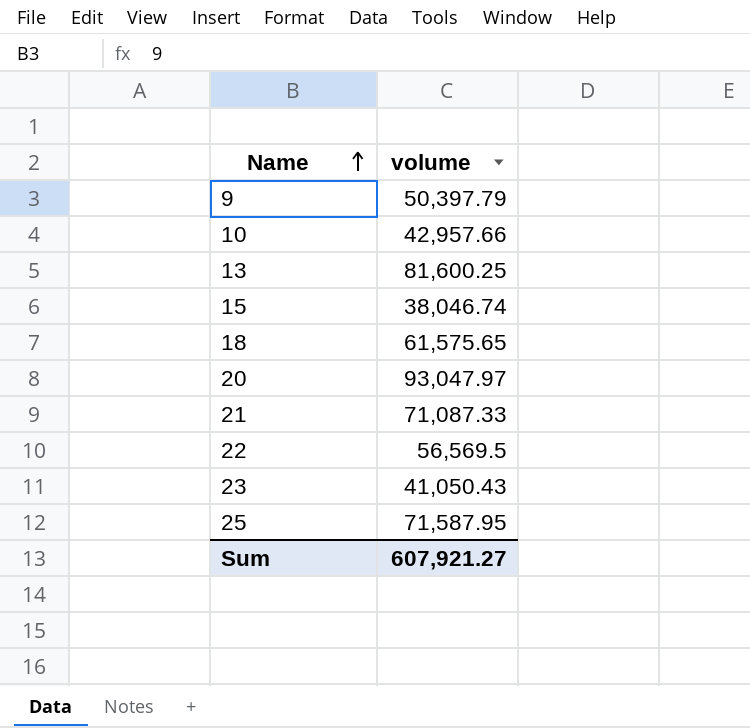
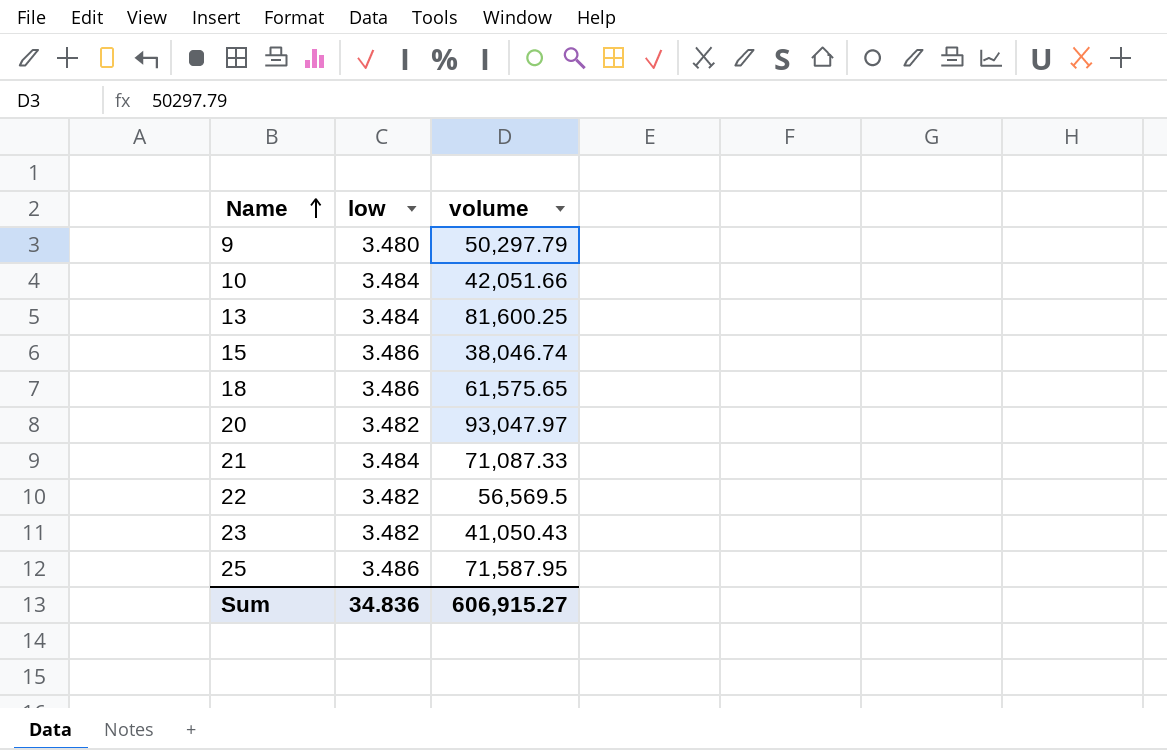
column low | position: none -> 2
9 | volume: 50,397.79 -> 50,297.79
10 | volume: 42,957.66 -> 42,051.66
Sum | volume: 607,921.27 -> 606,915.27

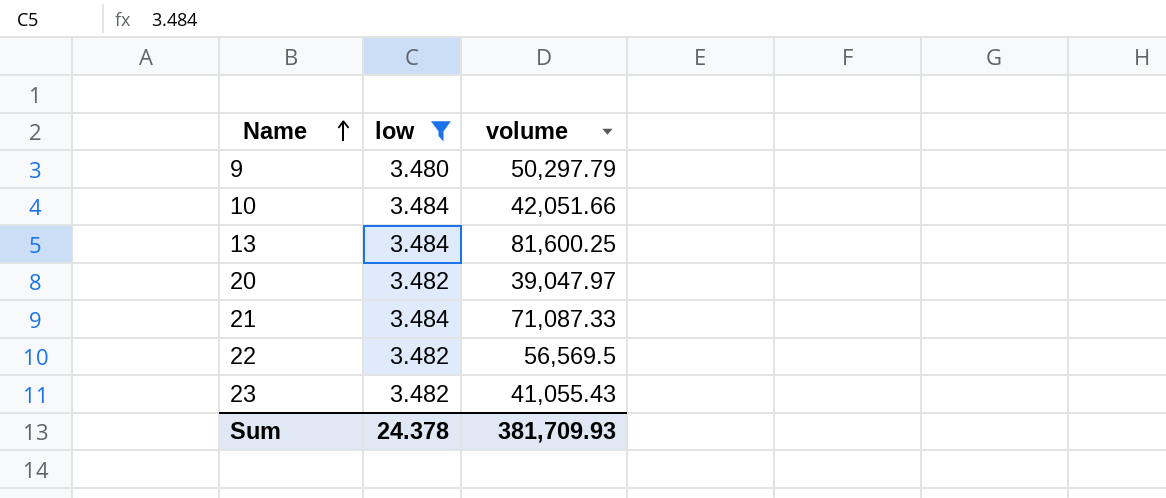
filter: none -> low != 3.486
20 | volume: 93,047.97 -> 39,047.97
23 | volume: 41,050.43 -> 41,055.43
Sum | low: 34.836 -> 24.378
Sum | volume: 606,915.27 -> 381,709.93

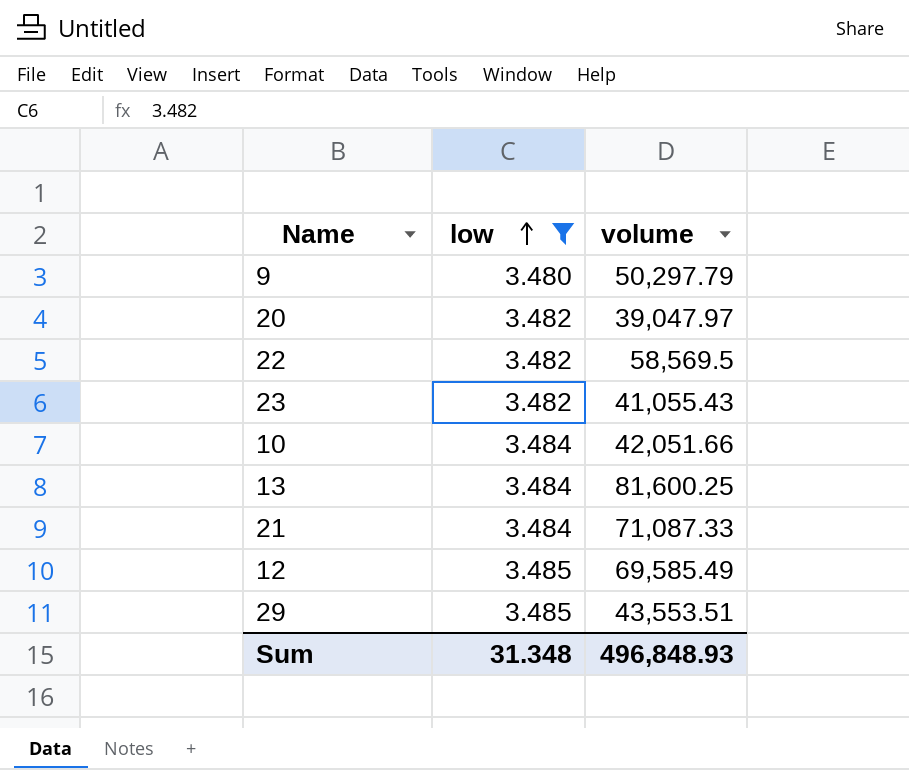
row order: Name ascending -> low ascending
22 | volume: 56,569.5 -> 58,569.5
row 12: none -> 3.485 | 69,585.49
row 29: none -> 3.485 | 43,553.51
Sum | low: 24.378 -> 31.348
Sum | volume: 381,709.93 -> 496,848.93

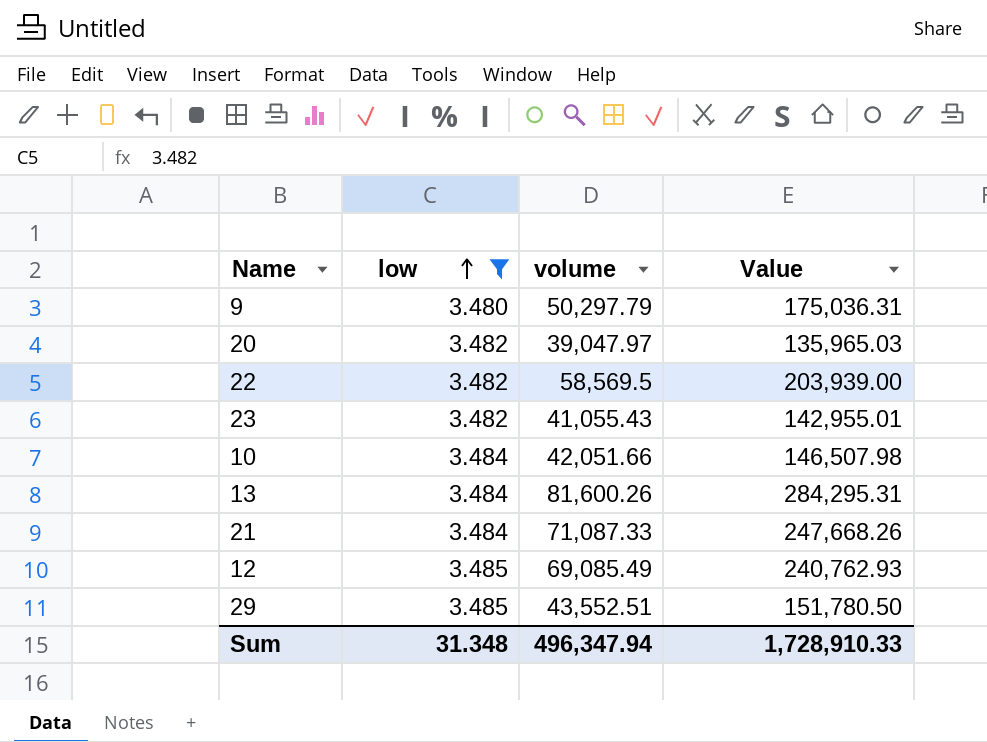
column Value | formula: none -> [low] * [volume]
13 | volume: 81,600.25 -> 81,600.26
12 | volume: 69,585.49 -> 69,085.49
29 | volume: 43,553.51 -> 43,552.51
Sum | volume: 496,848.93 -> 496,347.94

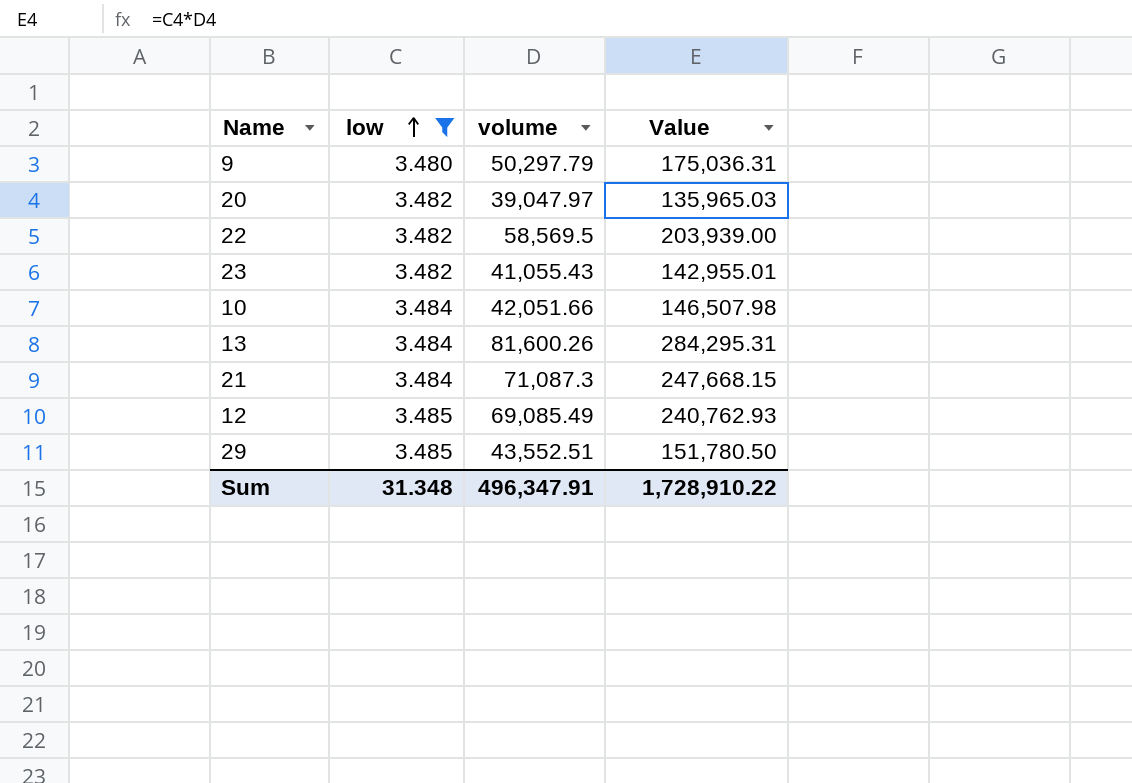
21 | volume: 71,087.33 -> 71,087.3
21 | Value: 247,668.26 -> 247,668.15
Sum | volume: 496,347.94 -> 496,347.91
Sum | Value: 1,728,910.33 -> 1,728,910.22

